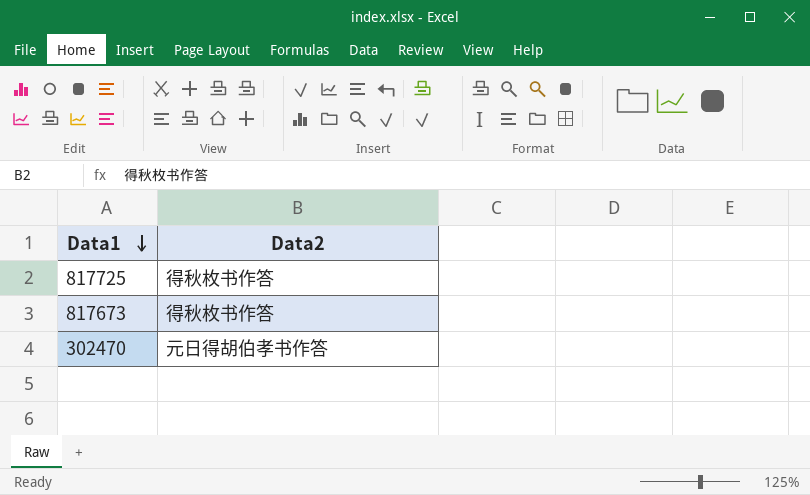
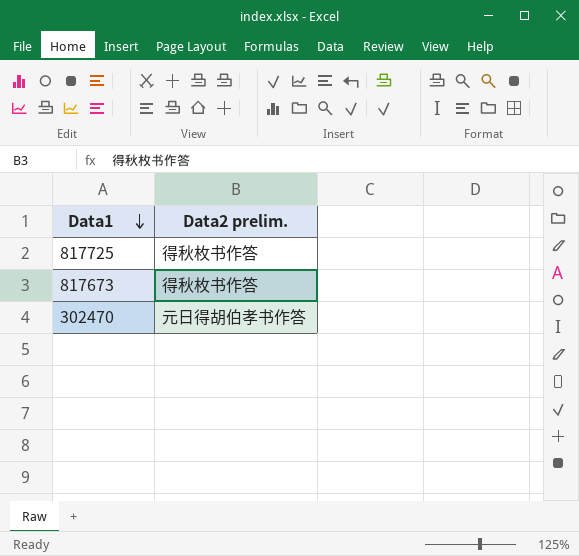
column name: Data2 -> Data2 prelim.

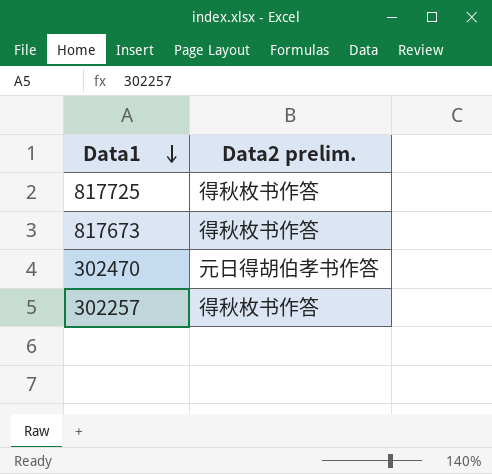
row 302257: none -> 得秋枚书作答

